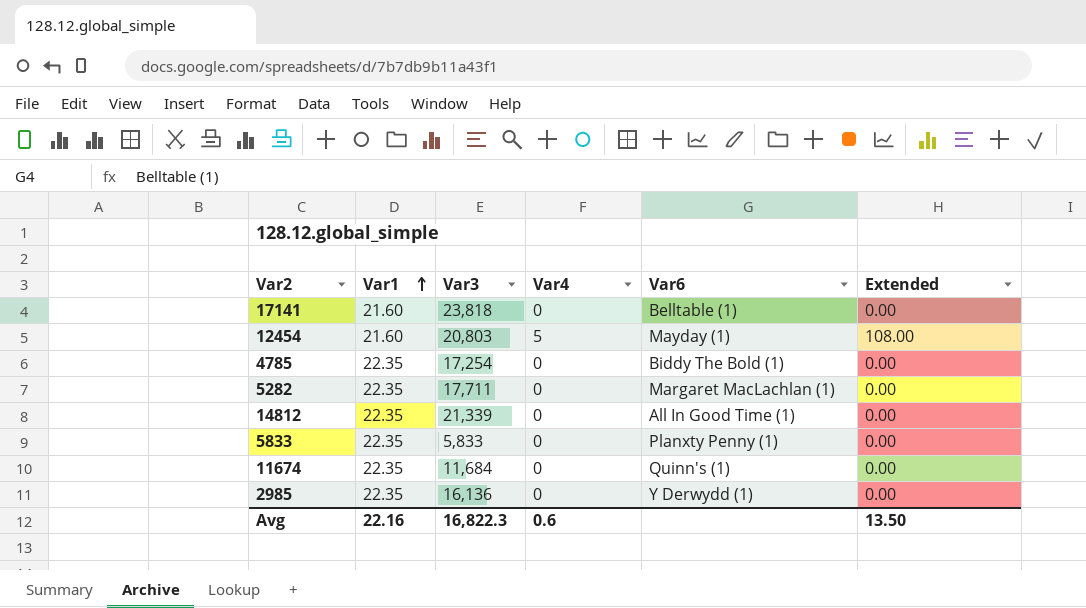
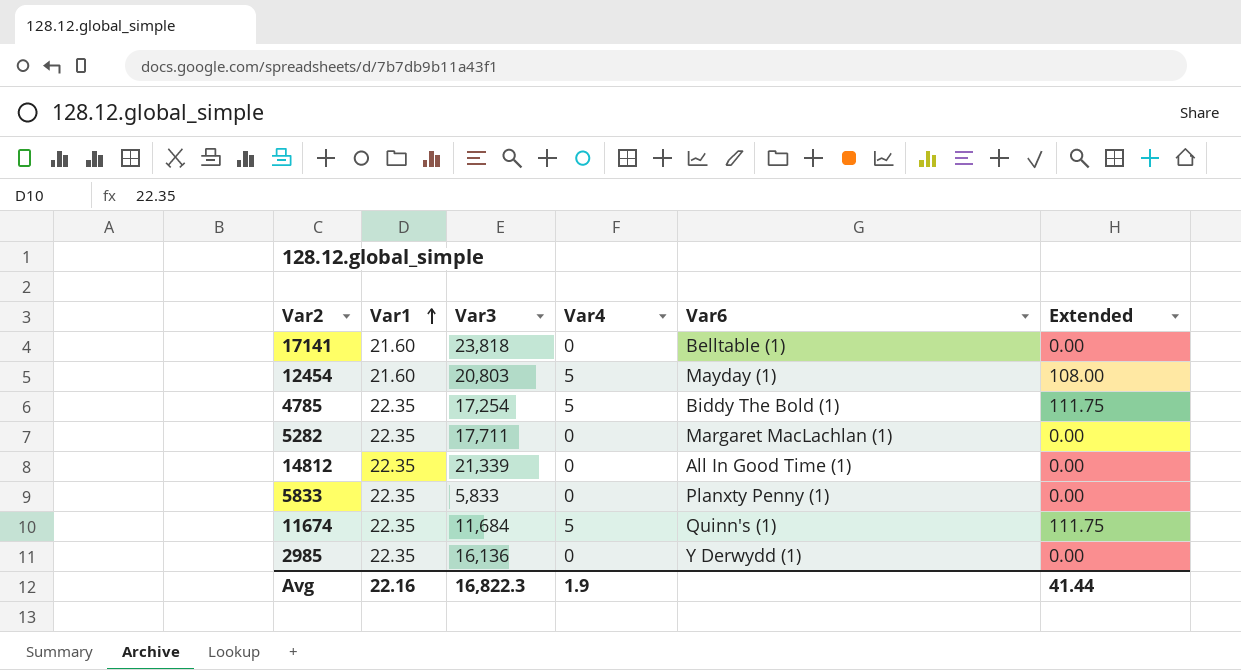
4785 | Var4: 0 -> 5
4785 | Extended: 0.00 -> 111.75
11674 | Var4: 0 -> 5
11674 | Extended: 0.00 -> 111.75
Avg | Var4: 0.6 -> 1.9
Avg | Extended: 13.50 -> 41.44

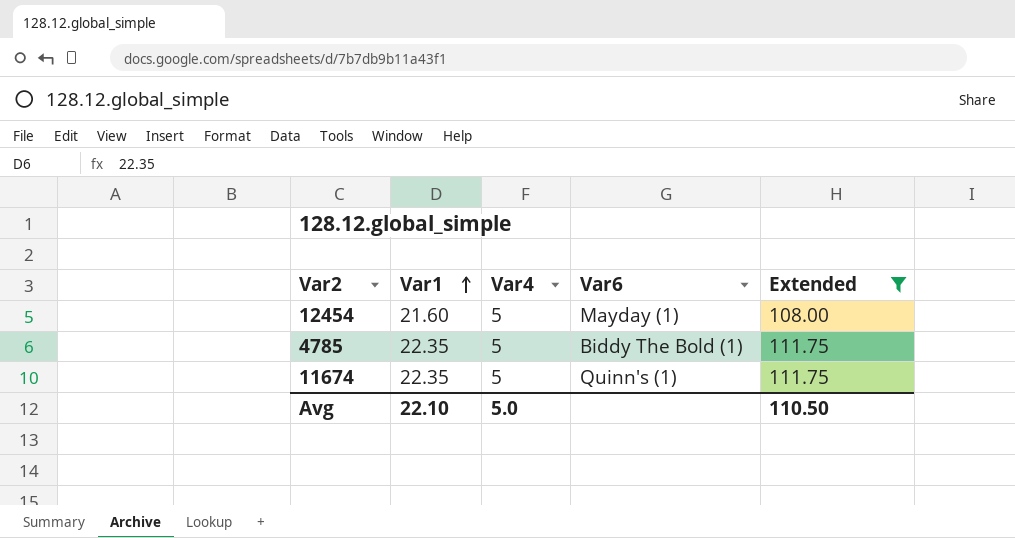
filter: none -> Extended != 0.00
column Var3 | position: 3 -> none
Avg | Var1: 22.16 -> 22.10
Avg | Var4: 1.9 -> 5.0
Avg | Extended: 41.44 -> 110.50

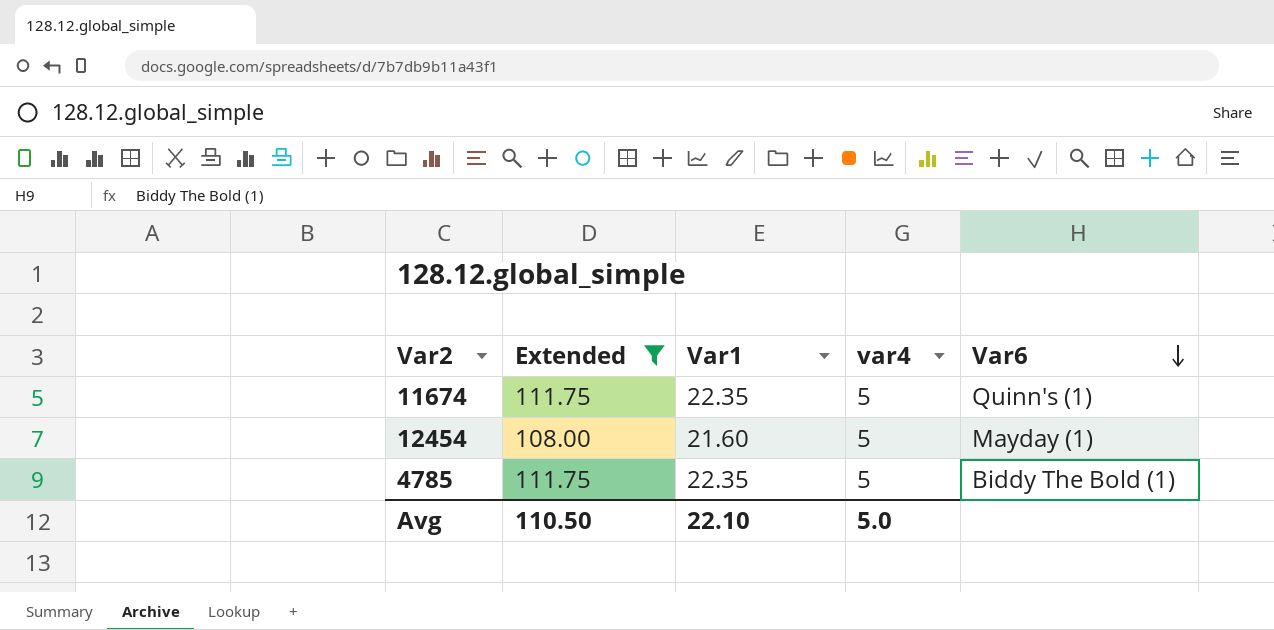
row order: Var1 ascending -> Var6 descending
column Extended | position: 5 -> 2
column name: Var4 -> var4

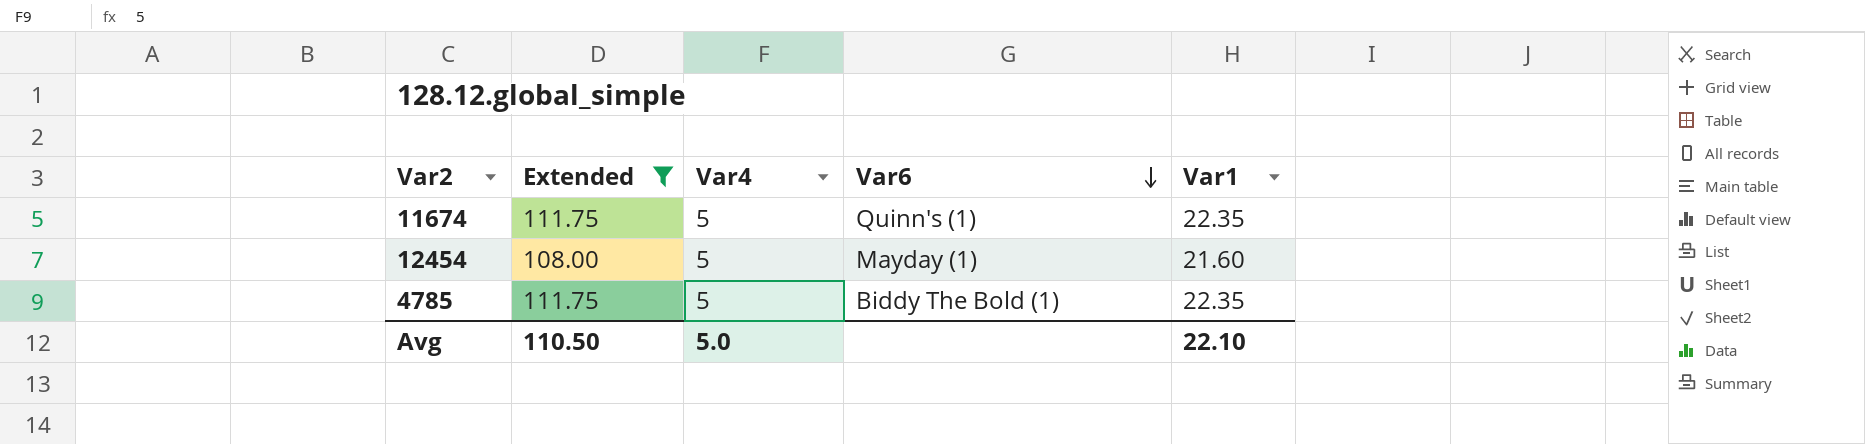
column name: var4 -> Var4
column Var1 | position: 3 -> 5

